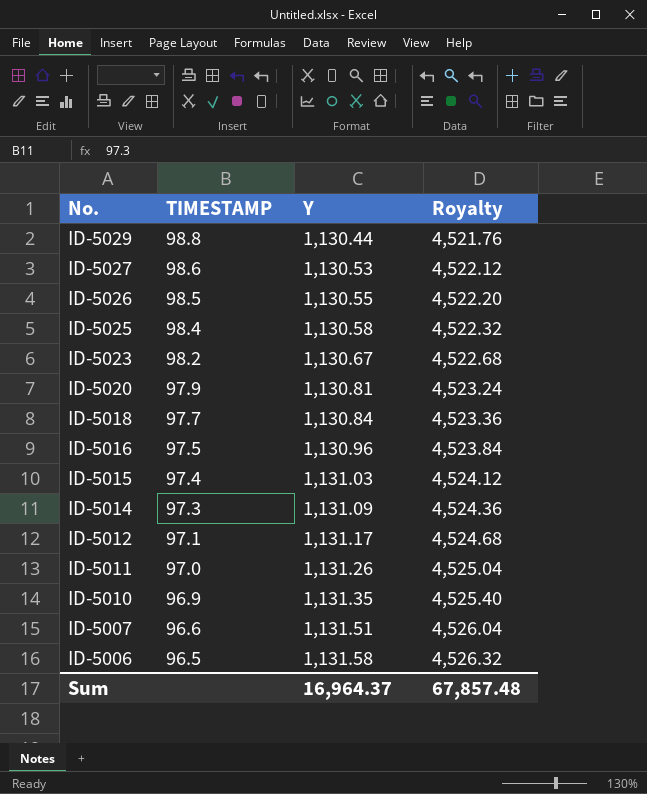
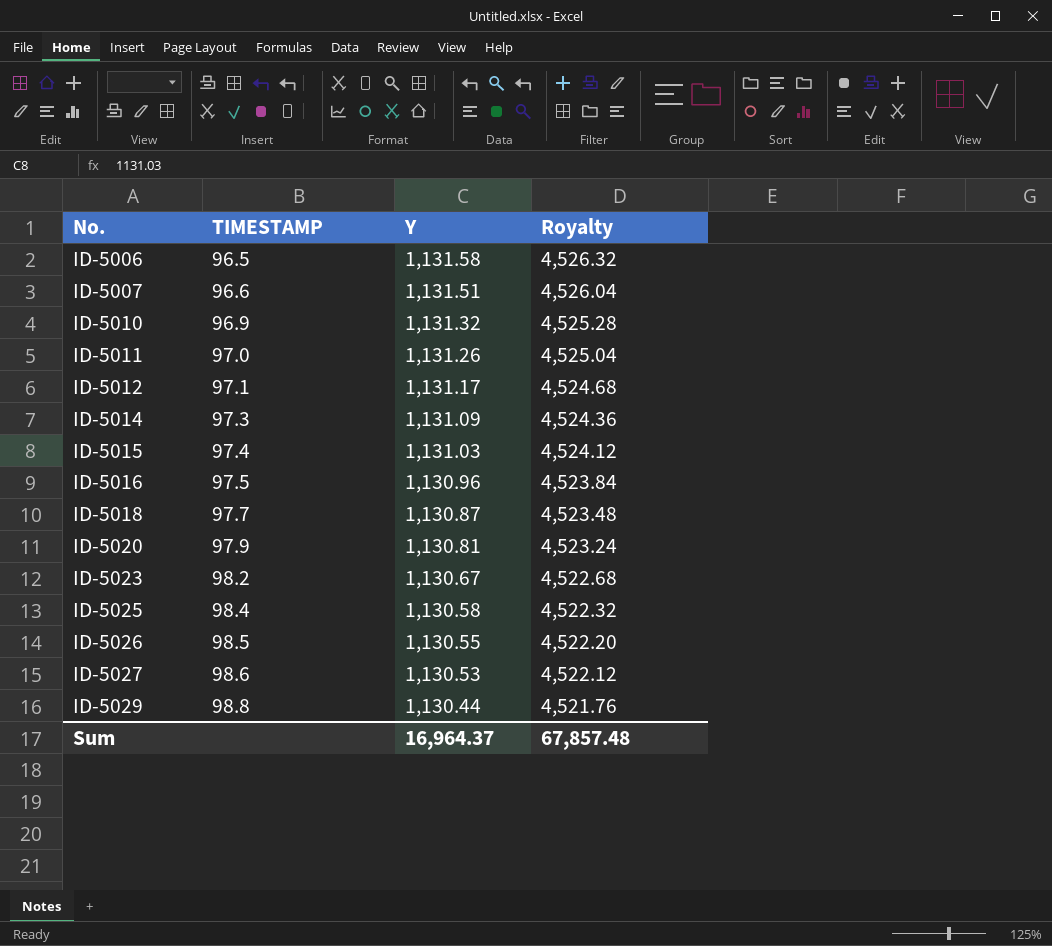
row order: No. descending -> No. ascending
ID-5010 | Y: 1,131.35 -> 1,131.32
ID-5010 | Royalty: 4,525.40 -> 4,525.28
ID-5018 | Y: 1,130.84 -> 1,130.87
ID-5018 | Royalty: 4,523.36 -> 4,523.48

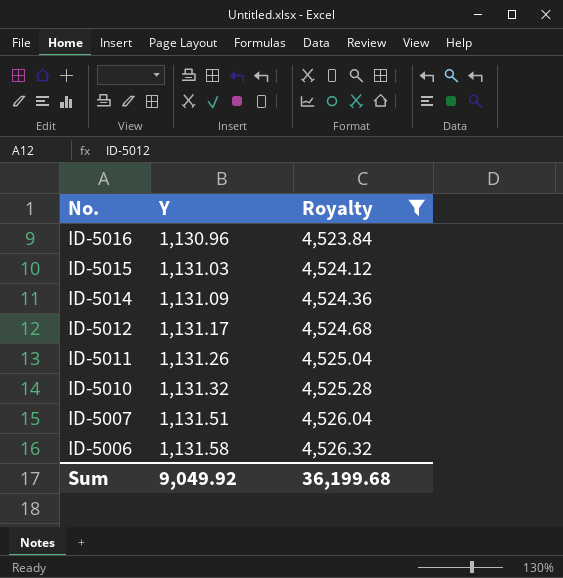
filter: none -> Royalty >= 4,523.84
row order: No. ascending -> No. descending
column TIMESTAMP | position: 2 -> none
Sum | Y: 16,964.37 -> 9,049.92
Sum | Royalty: 67,857.48 -> 36,199.68

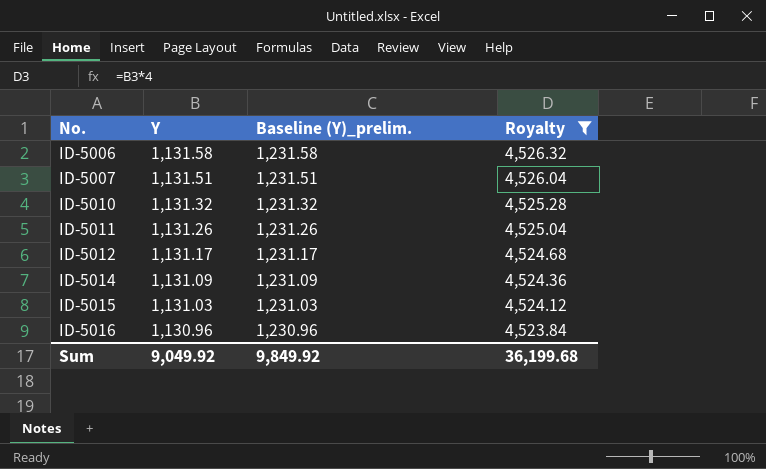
row order: No. descending -> No. ascending
column Baseline (Y)_prelim. | formula: none -> [Y] + 100

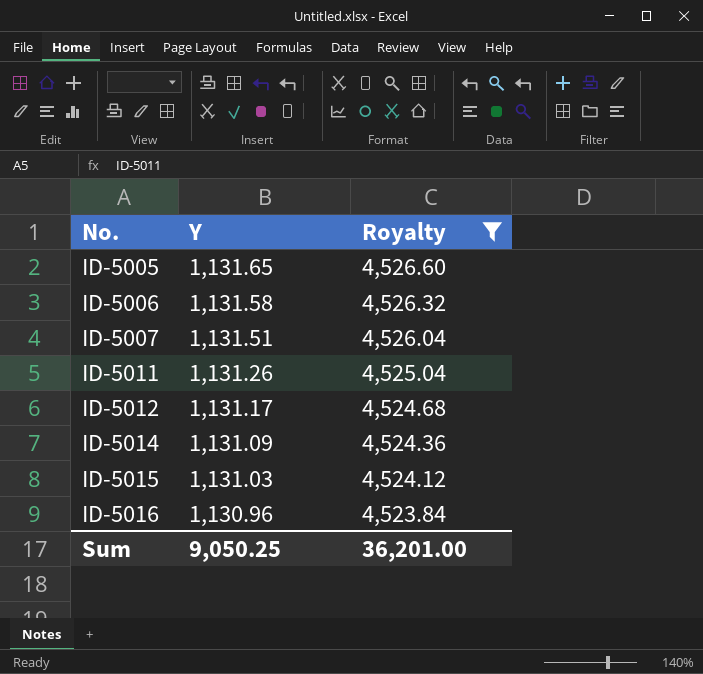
column Baseline (Y)_prelim. | formula: [Y] + 100 -> none
row ID-5010: 1,131.32 | 1,231.32 | 4,525.28 -> none
row ID-5005: none -> 1,131.65 | 4,526.60
Sum | Y: 9,049.92 -> 9,050.25
Sum | Royalty: 36,199.68 -> 36,201.00

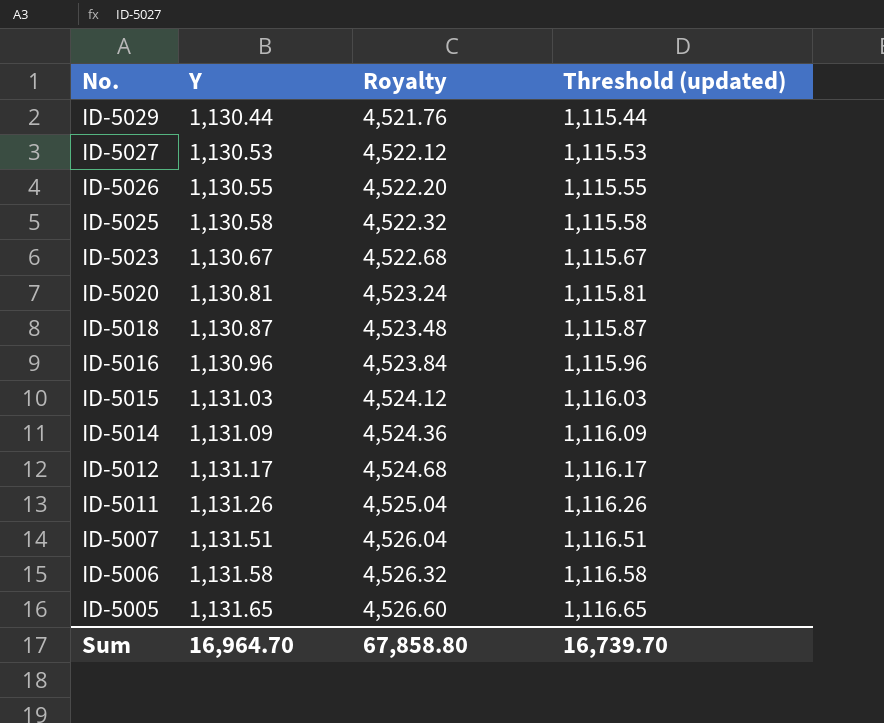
filter: Royalty >= 4,523.84 -> none
row order: No. ascending -> No. descending
column Threshold (updated) | formula: none -> [Y] - 15
Sum | Y: 9,050.25 -> 16,964.70
Sum | Royalty: 36,201.00 -> 67,858.80

